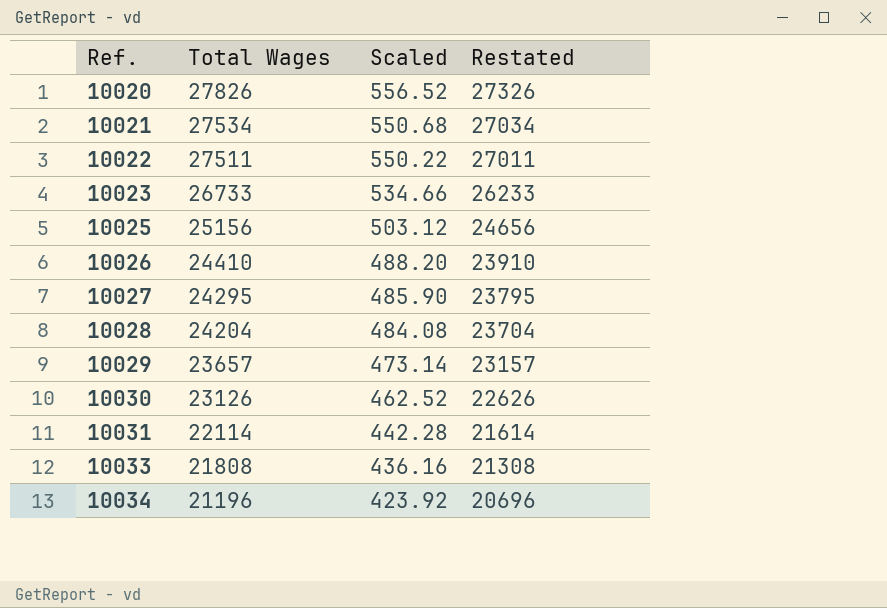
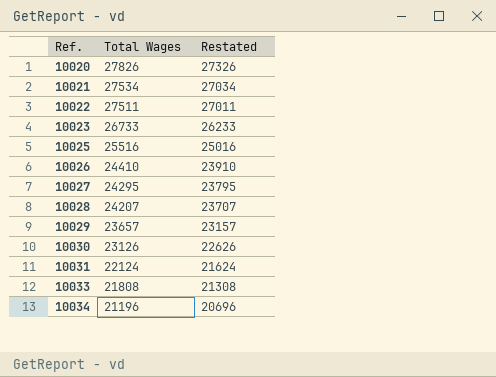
column Scaled | formula: [Total Wages] * 0.02 -> none
10025 | Total Wages: 25156 -> 25516
10025 | Restated: 24656 -> 25016
10028 | Total Wages: 24204 -> 24207
10028 | Restated: 23704 -> 23707
10031 | Total Wages: 22114 -> 22124
10031 | Restated: 21614 -> 21624

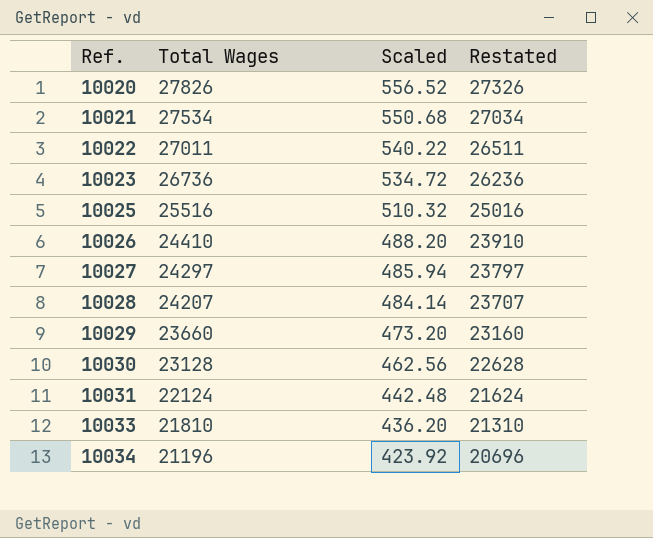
column Scaled | formula: none -> [Total Wages] * 0.02
10022 | Total Wages: 27511 -> 27011
10022 | Restated: 27011 -> 26511
10023 | Total Wages: 26733 -> 26736
10023 | Restated: 26233 -> 26236
10027 | Total Wages: 24295 -> 24297
10027 | Restated: 23795 -> 23797
10029 | Total Wages: 23657 -> 23660
10029 | Restated: 23157 -> 23160
10030 | Total Wages: 23126 -> 23128
10030 | Restated: 22626 -> 22628
10033 | Total Wages: 21808 -> 21810
10033 | Restated: 21308 -> 21310

